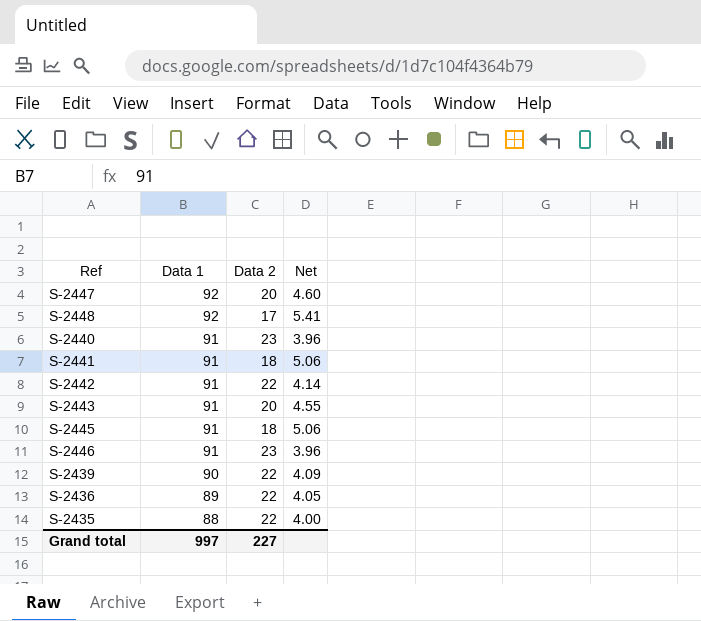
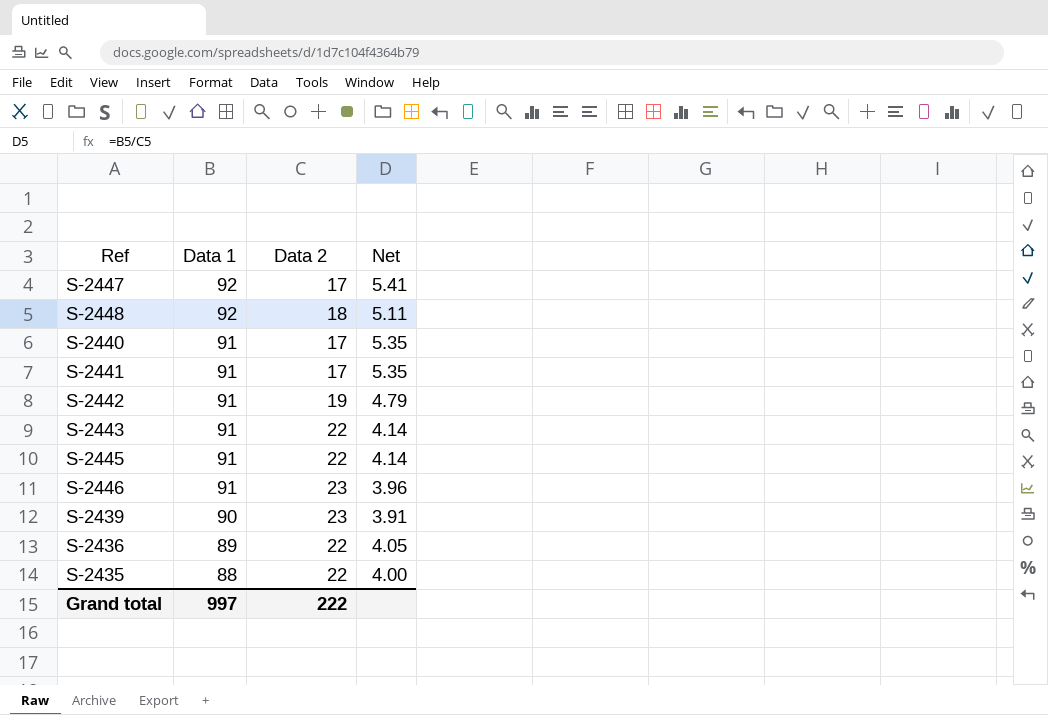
S-2447 | Data 2: 20 -> 17
S-2447 | Net: 4.60 -> 5.41
S-2448 | Data 2: 17 -> 18
S-2448 | Net: 5.41 -> 5.11
S-2440 | Data 2: 23 -> 17
S-2440 | Net: 3.96 -> 5.35
S-2441 | Data 2: 18 -> 17
S-2441 | Net: 5.06 -> 5.35
S-2442 | Data 2: 22 -> 19
S-2442 | Net: 4.14 -> 4.79
S-2443 | Data 2: 20 -> 22
S-2443 | Net: 4.55 -> 4.14
S-2445 | Data 2: 18 -> 22
S-2445 | Net: 5.06 -> 4.14
S-2439 | Data 2: 22 -> 23
S-2439 | Net: 4.09 -> 3.91
Grand total | Data 2: 227 -> 222

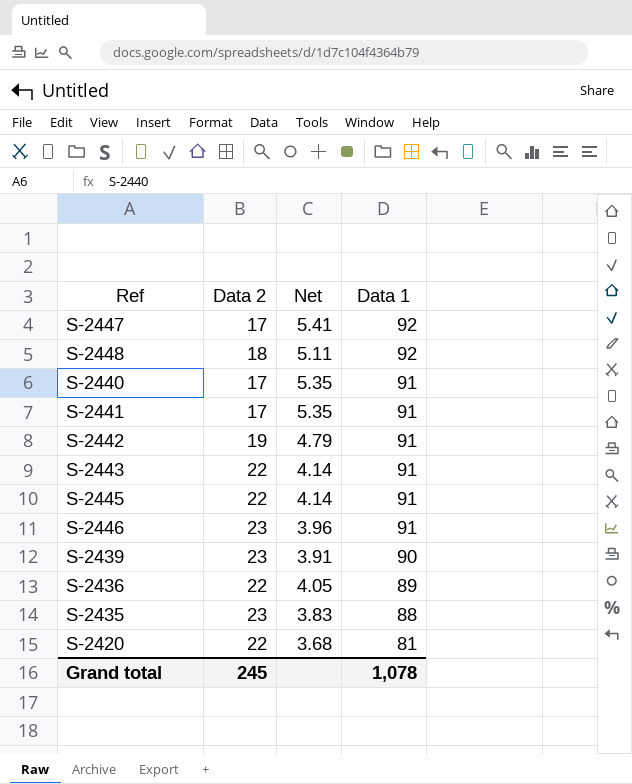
column Data 1 | position: 2 -> 4
S-2435 | Data 2: 22 -> 23
S-2435 | Net: 4.00 -> 3.83
row S-2420: none -> 22 | 3.68 | 81
Grand total | Data 2: 222 -> 245
Grand total | Data 1: 997 -> 1,078

